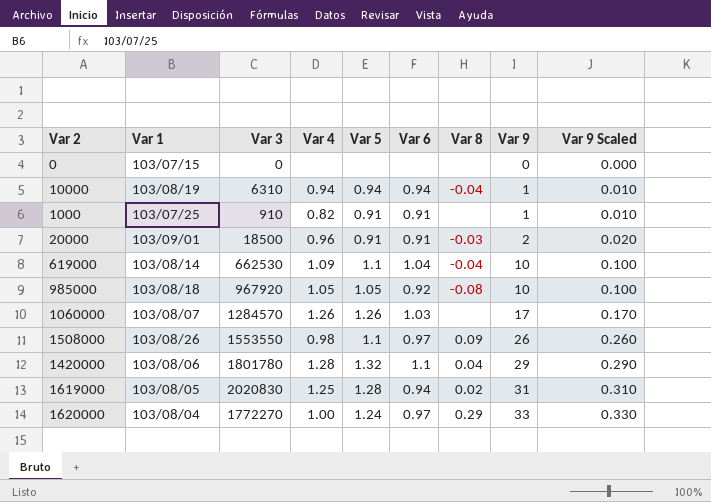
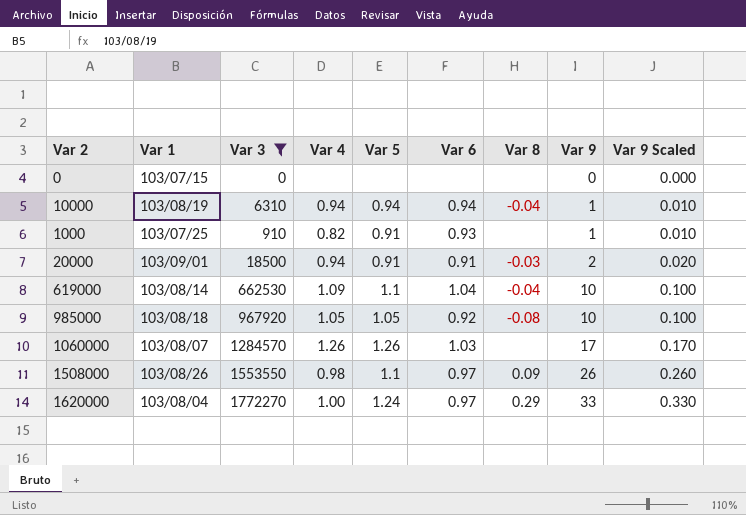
filter: none -> Var 3 <= 1772270
1000 | Var 6: 0.91 -> 0.93
20000 | Var 4: 0.96 -> 0.94

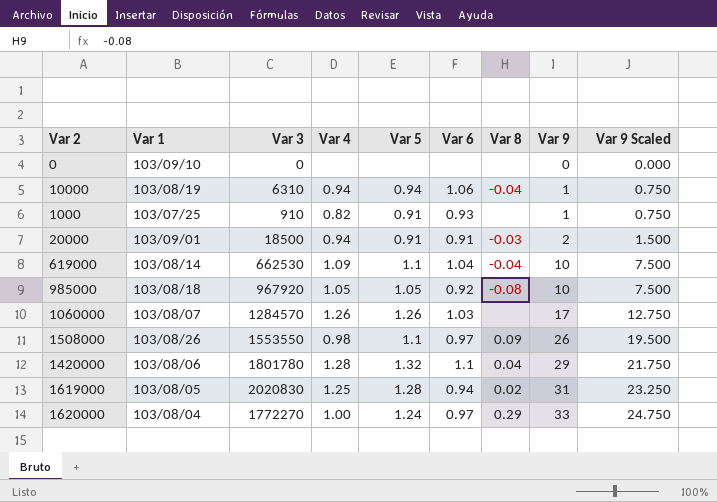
filter: Var 3 <= 1772270 -> none
column Var 9 Scaled | formula: [Var 9] * 0.01 -> [Var 9] * 0.75
0 | Var 1: 103/07/15 -> 103/09/10
10000 | Var 6: 0.94 -> 1.06

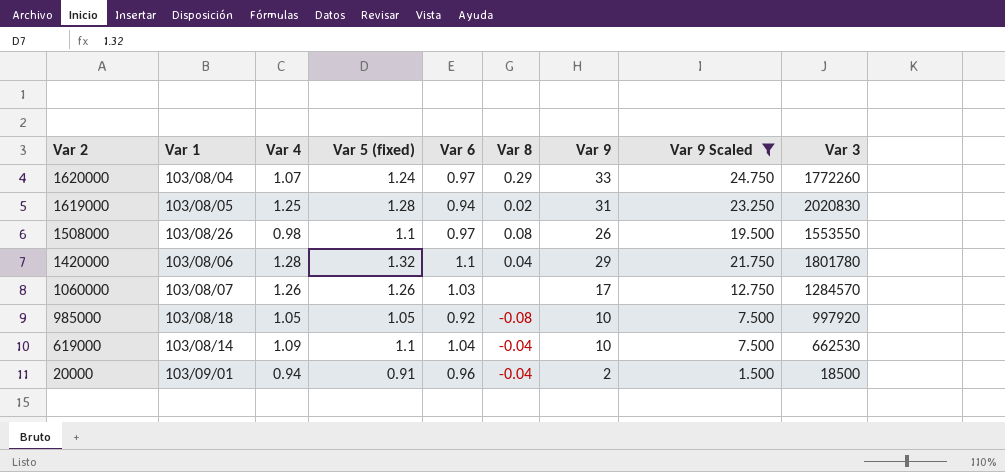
filter: none -> Var 9 Scaled >= 1.500
row order: Var 9 ascending -> Var 2 descending
column name: Var 5 -> Var 5 (fixed)
column Var 3 | position: 3 -> 9
1620000 | Var 4: 1.00 -> 1.07
1620000 | Var 3: 1772270 -> 1772260
1508000 | Var 8: 0.09 -> 0.08
985000 | Var 3: 967920 -> 997920
20000 | Var 6: 0.91 -> 0.96
20000 | Var 8: -0.03 -> -0.04

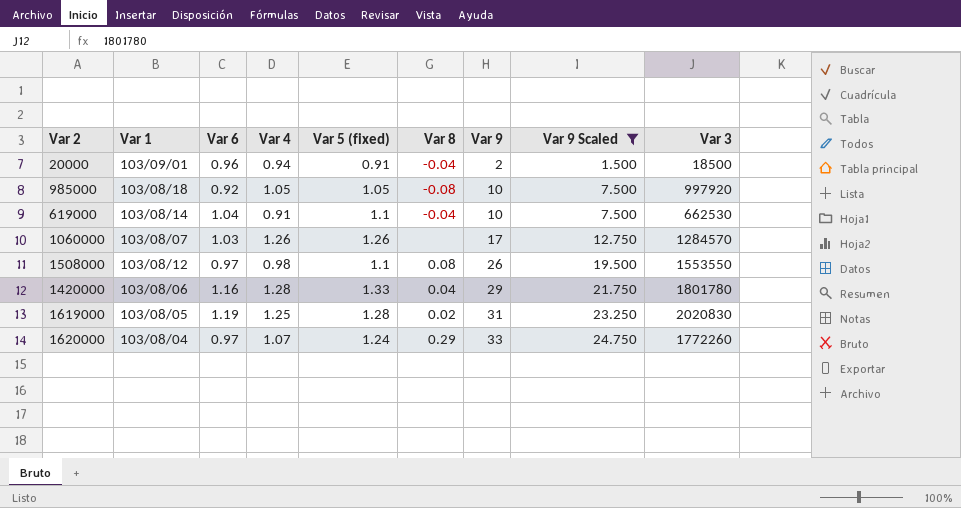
row order: Var 2 descending -> Var 9 ascending
column Var 6 | position: 5 -> 3
619000 | Var 4: 1.09 -> 0.91
1508000 | Var 1: 103/08/26 -> 103/08/12
1420000 | Var 6: 1.1 -> 1.16
1420000 | Var 5 (fixed): 1.32 -> 1.33
1619000 | Var 6: 0.94 -> 1.19

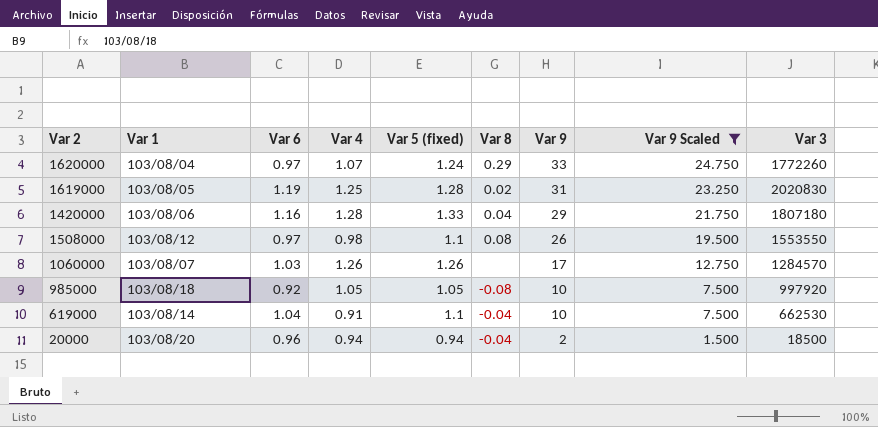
row order: Var 9 ascending -> Var 9 descending
1420000 | Var 3: 1801780 -> 1807180
20000 | Var 1: 103/09/01 -> 103/08/20
20000 | Var 5 (fixed): 0.91 -> 0.94

